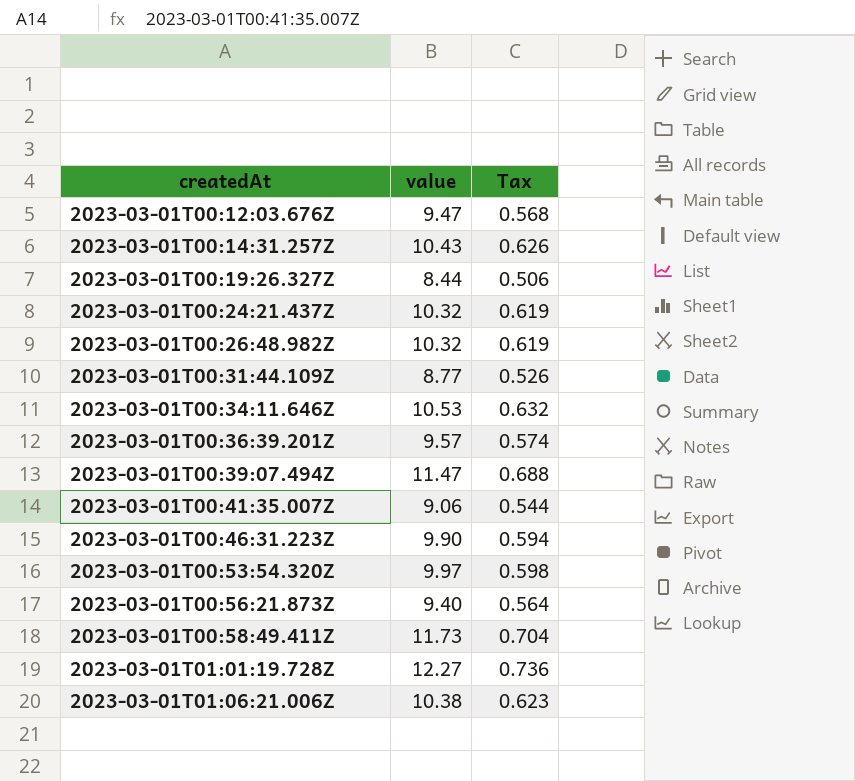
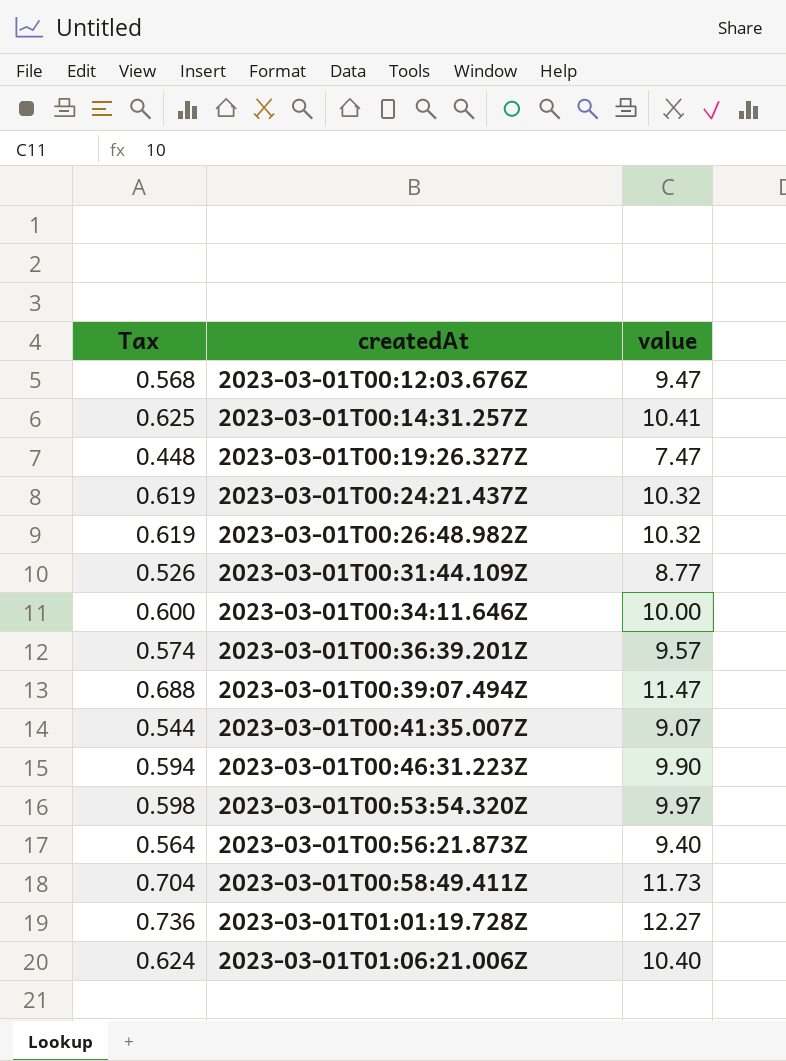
column Tax | position: 3 -> 1
2023-03-01T00:14:31.257Z | Tax: 0.626 -> 0.625
2023-03-01T00:14:31.257Z | value: 10.43 -> 10.41
2023-03-01T00:19:26.327Z | Tax: 0.506 -> 0.448
2023-03-01T00:19:26.327Z | value: 8.44 -> 7.47
2023-03-01T00:34:11.646Z | Tax: 0.632 -> 0.600
2023-03-01T00:34:11.646Z | value: 10.53 -> 10.00
2023-03-01T00:41:35.007Z | value: 9.06 -> 9.07
2023-03-01T01:06:21.006Z | Tax: 0.623 -> 0.624
2023-03-01T01:06:21.006Z | value: 10.38 -> 10.40

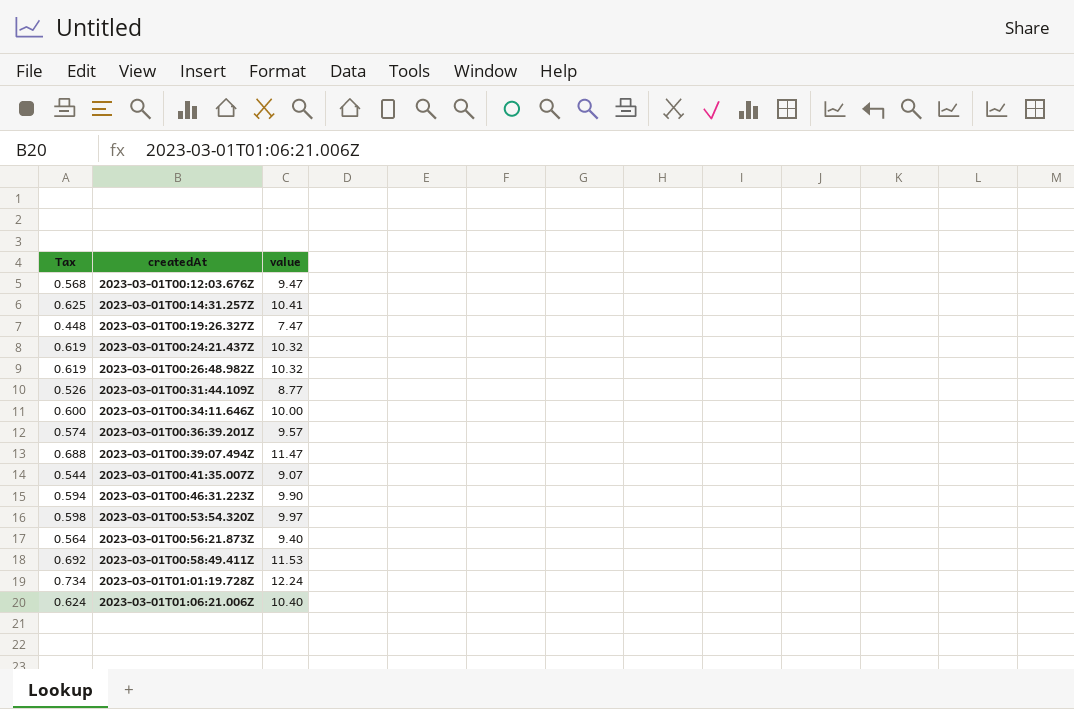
2023-03-01T00:58:49.411Z | Tax: 0.704 -> 0.692
2023-03-01T00:58:49.411Z | value: 11.73 -> 11.53
2023-03-01T01:01:19.728Z | Tax: 0.736 -> 0.734
2023-03-01T01:01:19.728Z | value: 12.27 -> 12.24

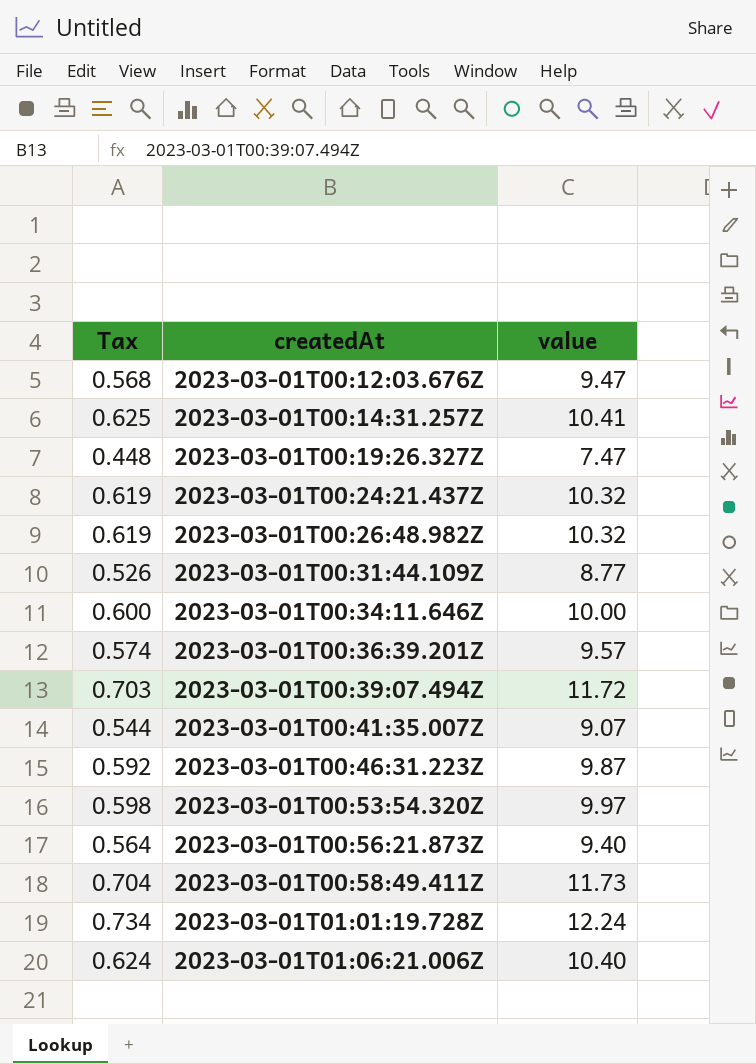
2023-03-01T00:39:07.494Z | Tax: 0.688 -> 0.703
2023-03-01T00:39:07.494Z | value: 11.47 -> 11.72
2023-03-01T00:46:31.223Z | Tax: 0.594 -> 0.592
2023-03-01T00:46:31.223Z | value: 9.90 -> 9.87
2023-03-01T00:58:49.411Z | Tax: 0.692 -> 0.704
2023-03-01T00:58:49.411Z | value: 11.53 -> 11.73

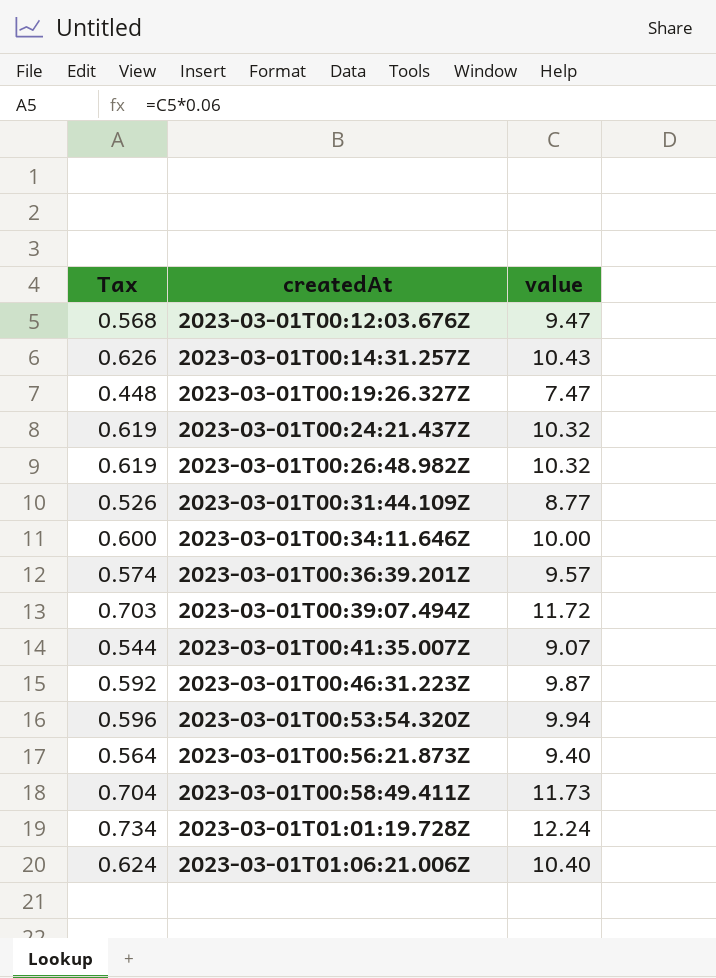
2023-03-01T00:14:31.257Z | Tax: 0.625 -> 0.626
2023-03-01T00:14:31.257Z | value: 10.41 -> 10.43
2023-03-01T00:53:54.320Z | Tax: 0.598 -> 0.596
2023-03-01T00:53:54.320Z | value: 9.97 -> 9.94

